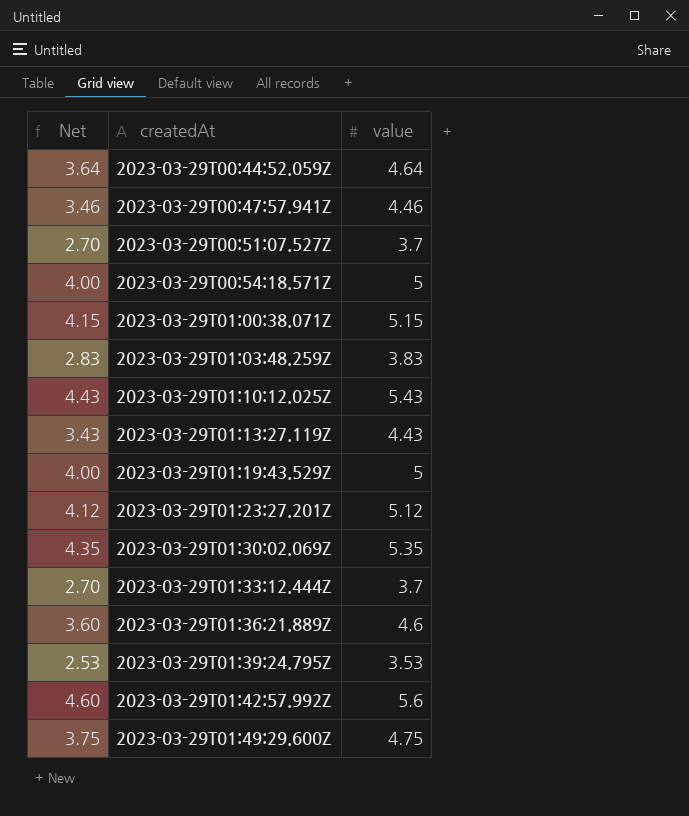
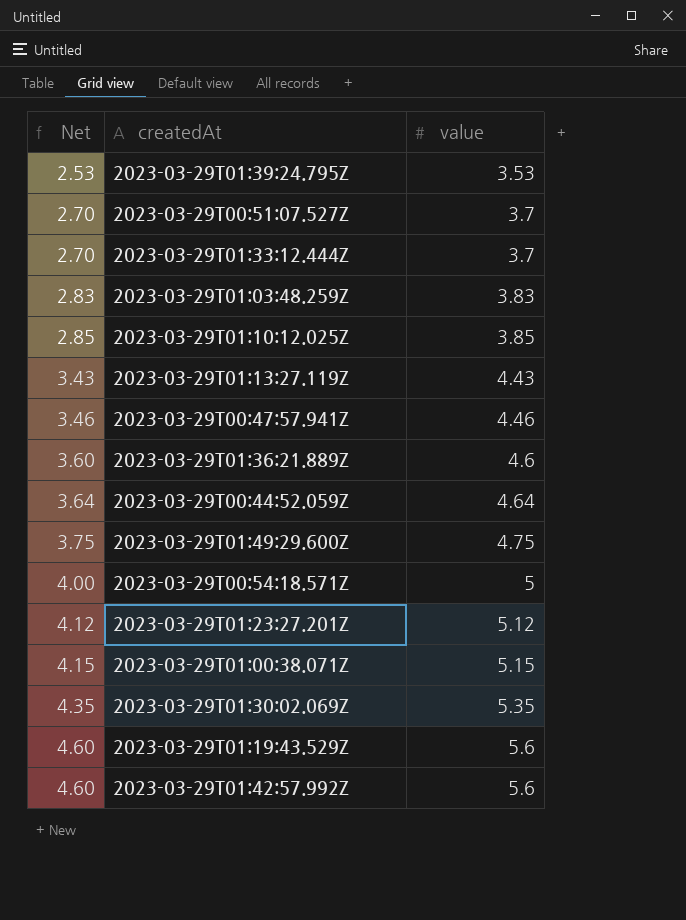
row order: createdAt ascending -> Net ascending
2023-03-29T01:10:12.025Z | Net: 4.43 -> 2.85
2023-03-29T01:10:12.025Z | value: 5.43 -> 3.85
2023-03-29T01:19:43.529Z | Net: 4.00 -> 4.60
2023-03-29T01:19:43.529Z | value: 5 -> 5.6

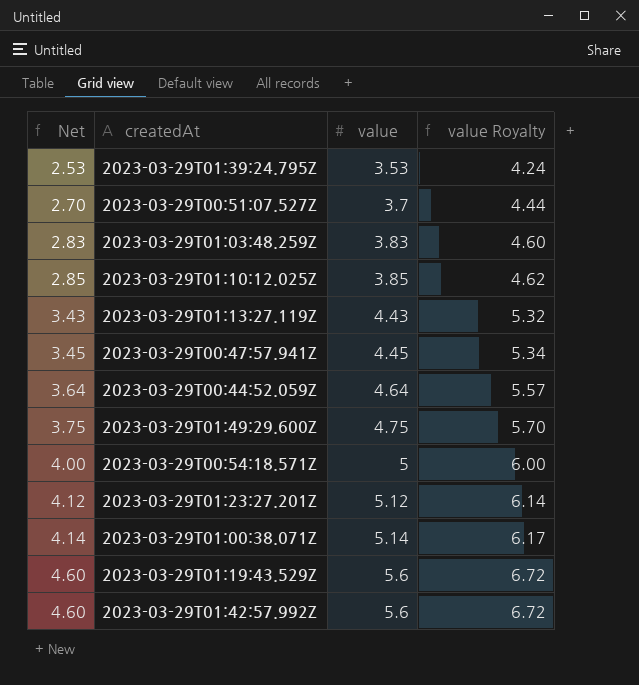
column value Royalty | formula: none -> [value] * 1.2
row 2023-03-29T01:33:12.444Z: 2.70 | 3.7 -> none
row 2023-03-29T01:36:21.889Z: 3.60 | 4.6 -> none
row 2023-03-29T01:30:02.069Z: 4.35 | 5.35 -> none
2023-03-29T00:47:57.941Z | Net: 3.46 -> 3.45
2023-03-29T00:47:57.941Z | value: 4.46 -> 4.45
2023-03-29T01:00:38.071Z | Net: 4.15 -> 4.14
2023-03-29T01:00:38.071Z | value: 5.15 -> 5.14

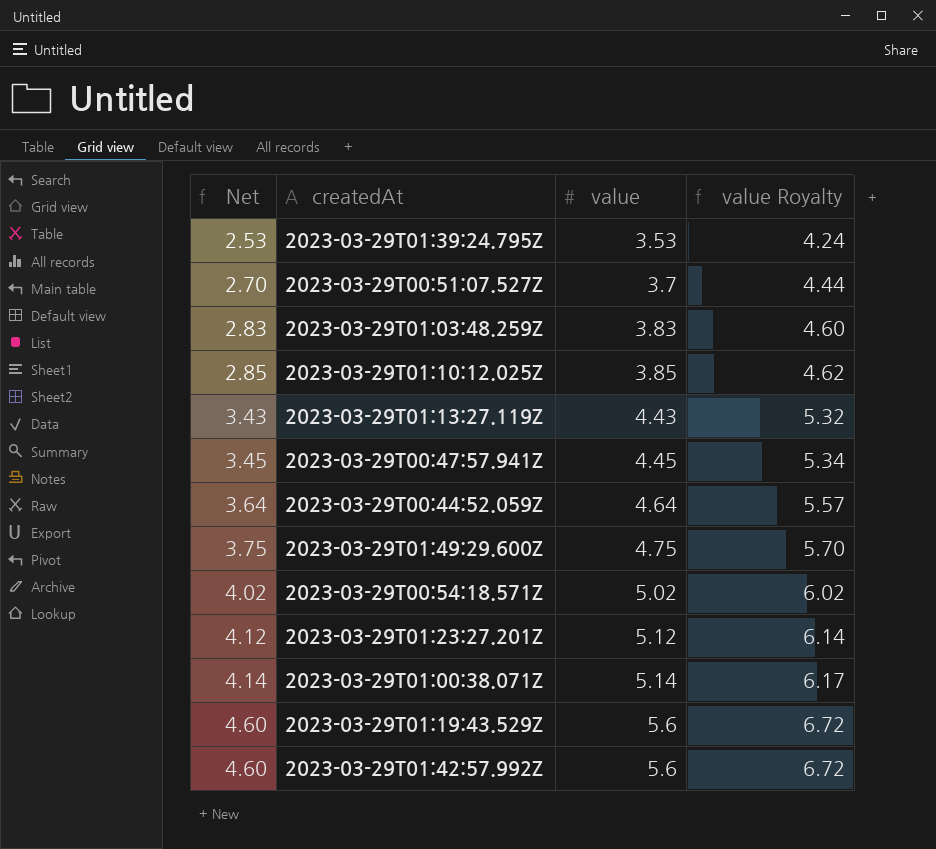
2023-03-29T00:54:18.571Z | Net: 4.00 -> 4.02
2023-03-29T00:54:18.571Z | value: 5 -> 5.02
2023-03-29T00:54:18.571Z | value Royalty: 6.00 -> 6.02

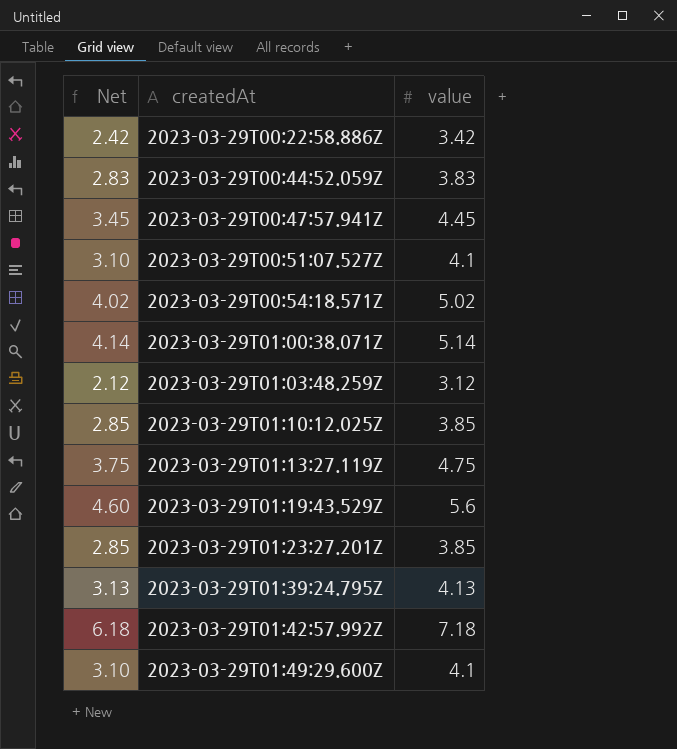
row order: Net ascending -> createdAt ascending
column value Royalty | formula: [value] * 1.2 -> none
row 2023-03-29T00:22:58.886Z: none -> 2.42 | 3.42
2023-03-29T00:44:52.059Z | Net: 3.64 -> 2.83
2023-03-29T00:44:52.059Z | value: 4.64 -> 3.83
2023-03-29T00:51:07.527Z | Net: 2.70 -> 3.10
2023-03-29T00:51:07.527Z | value: 3.7 -> 4.1
2023-03-29T01:03:48.259Z | Net: 2.83 -> 2.12
2023-03-29T01:03:48.259Z | value: 3.83 -> 3.12
2023-03-29T01:13:27.119Z | Net: 3.43 -> 3.75
2023-03-29T01:13:27.119Z | value: 4.43 -> 4.75
2023-03-29T01:23:27.201Z | Net: 4.12 -> 2.85
2023-03-29T01:23:27.201Z | value: 5.12 -> 3.85
2023-03-29T01:39:24.795Z | Net: 2.53 -> 3.13
2023-03-29T01:39:24.795Z | value: 3.53 -> 4.13
2023-03-29T01:42:57.992Z | Net: 4.60 -> 6.18
2023-03-29T01:42:57.992Z | value: 5.6 -> 7.18
2023-03-29T01:49:29.600Z | Net: 3.75 -> 3.10
2023-03-29T01:49:29.600Z | value: 4.75 -> 4.1

